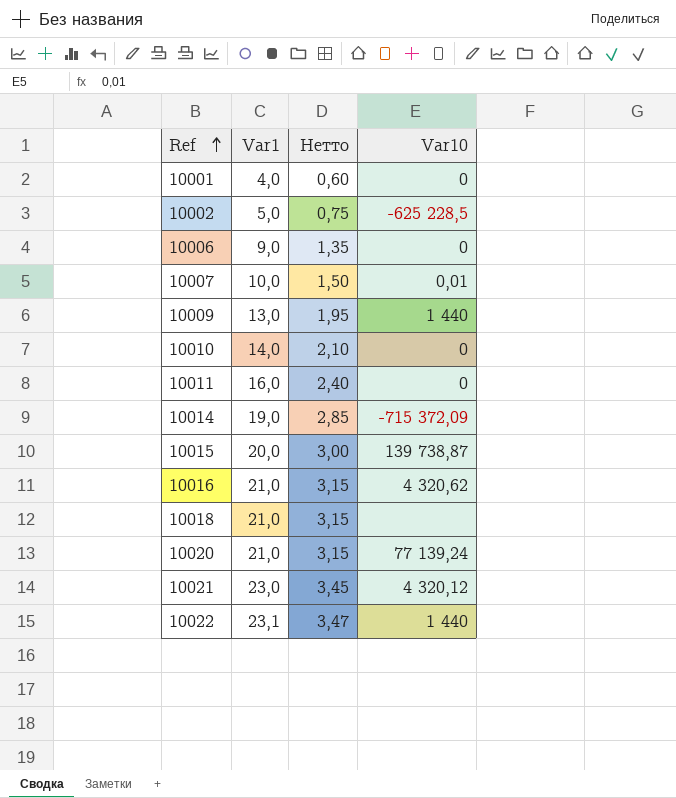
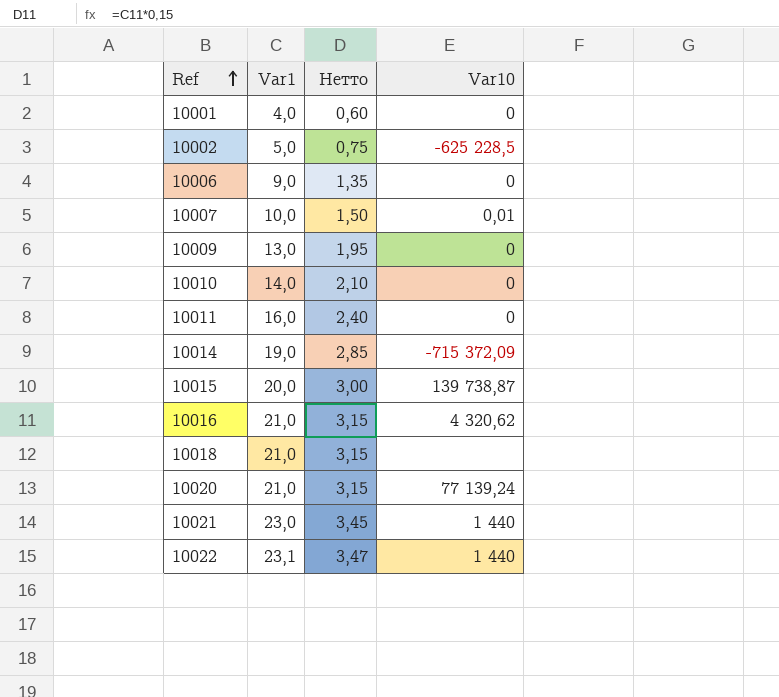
10009 | Var10: 1 440 -> 0
10021 | Var10: 4 320,12 -> 1 440

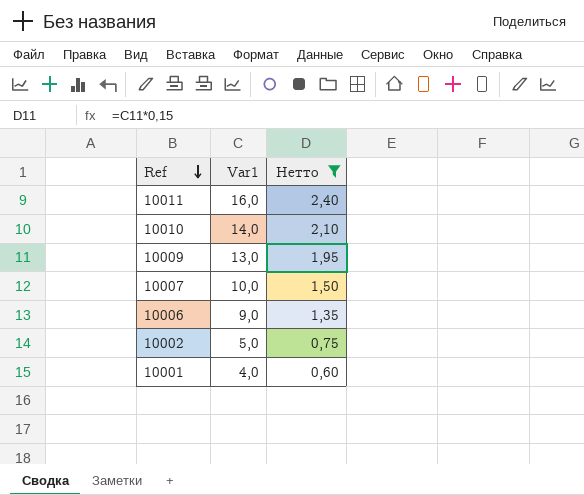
filter: none -> Нетто <= 2,40
row order: Ref ascending -> Ref descending
column Var10 | position: 4 -> none

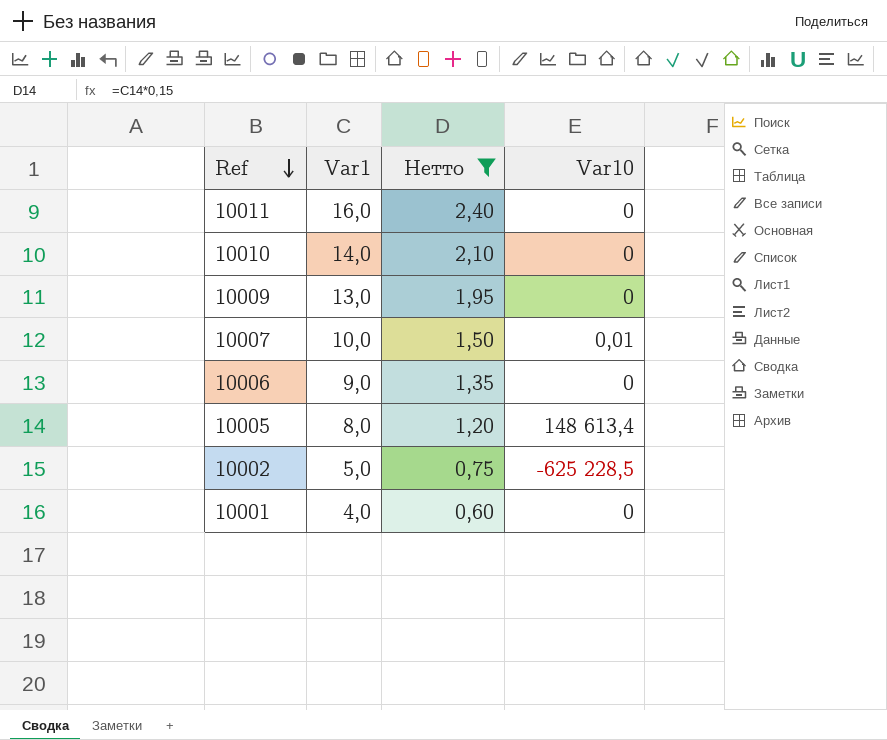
column Var10 | position: none -> 4
row 10005: none -> 8,0 | 1,20 | 148 613,4

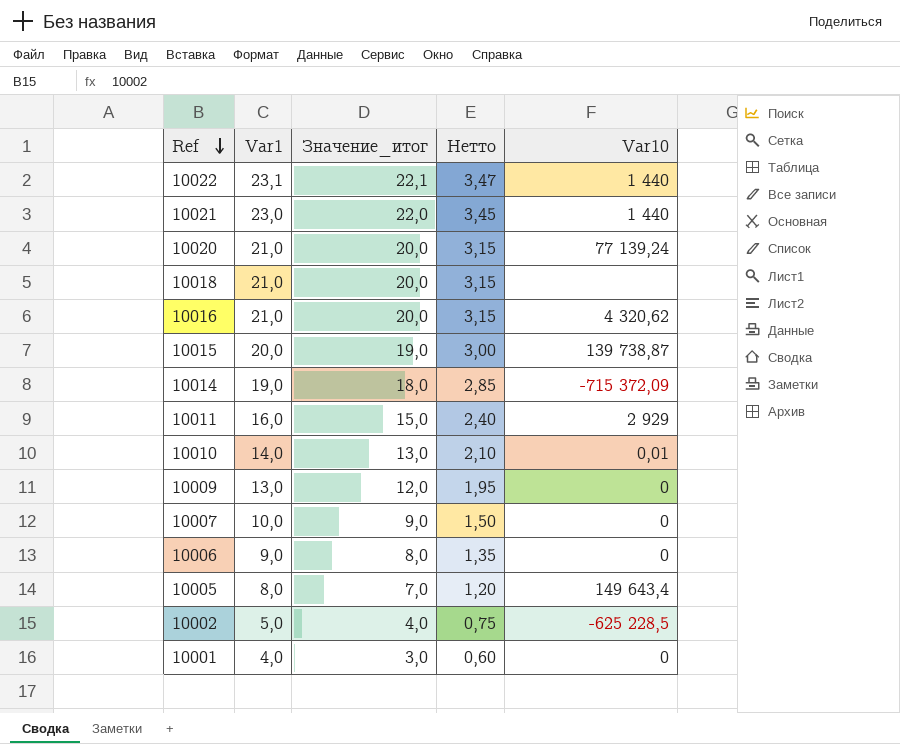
filter: Нетто <= 2,40 -> none
column Значение_итог | formula: none -> [Var1] - 1
10011 | Var10: 0 -> 2 929
10010 | Var10: 0 -> 0,01
10007 | Var10: 0,01 -> 0
10005 | Var10: 148 613,4 -> 149 643,4

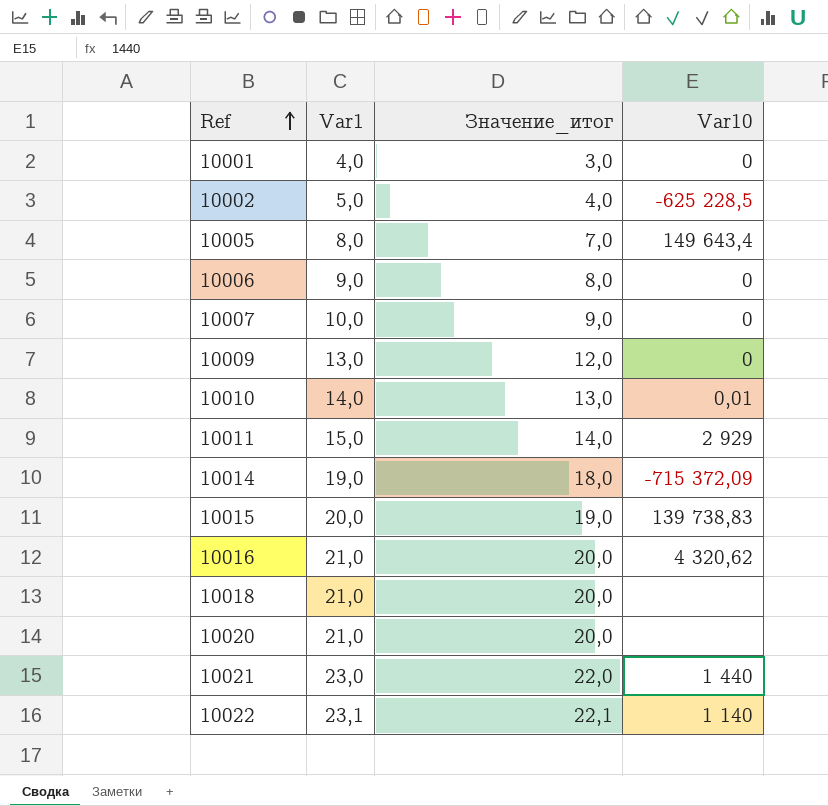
row order: Ref descending -> Ref ascending
column Нетто | formula: [Var1] * 0,15 -> none
10011 | Var1: 16,0 -> 15,0
10011 | Значение_итог: 15,0 -> 14,0
10015 | Var10: 139 738,87 -> 139 738,83
10020 | Var10: 77 139,24 -> none
10022 | Var10: 1 440 -> 1 140

